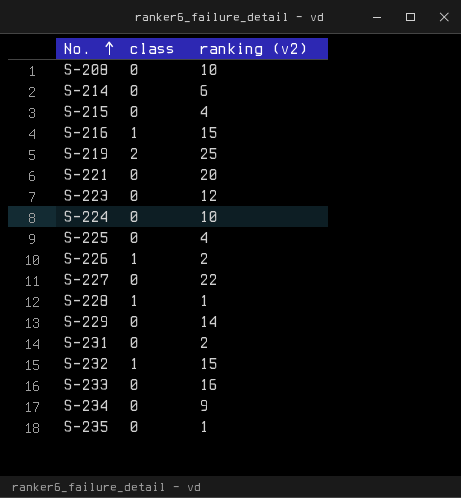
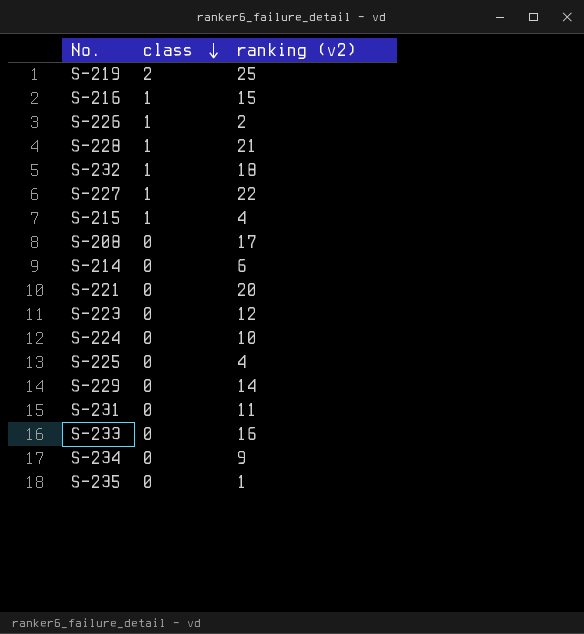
row order: No. ascending -> class descending
S-228 | ranking (v2): 1 -> 21
S-232 | ranking (v2): 15 -> 18
S-227 | class: 0 -> 1
S-215 | class: 0 -> 1
S-208 | ranking (v2): 10 -> 17
S-231 | ranking (v2): 2 -> 11

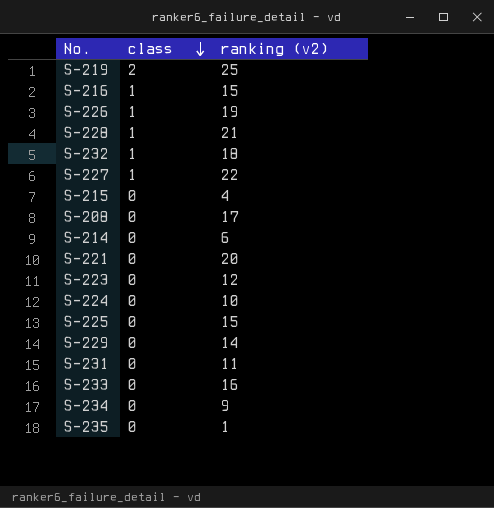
S-226 | ranking (v2): 2 -> 19
S-215 | class: 1 -> 0
S-225 | ranking (v2): 4 -> 15

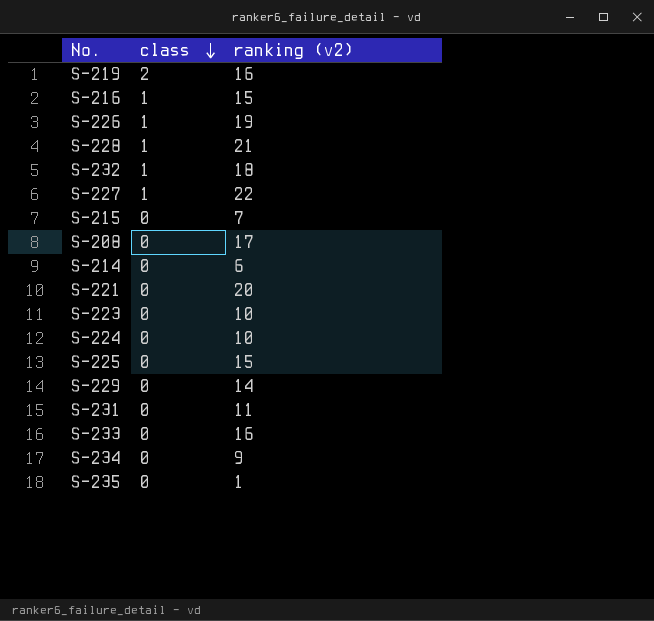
S-219 | ranking (v2): 25 -> 16
S-215 | ranking (v2): 4 -> 7
S-223 | ranking (v2): 12 -> 10

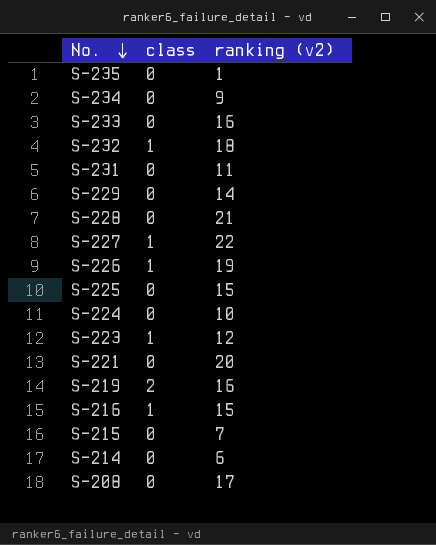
row order: class descending -> No. descending
S-228 | class: 1 -> 0
S-223 | class: 0 -> 1
S-223 | ranking (v2): 10 -> 12

